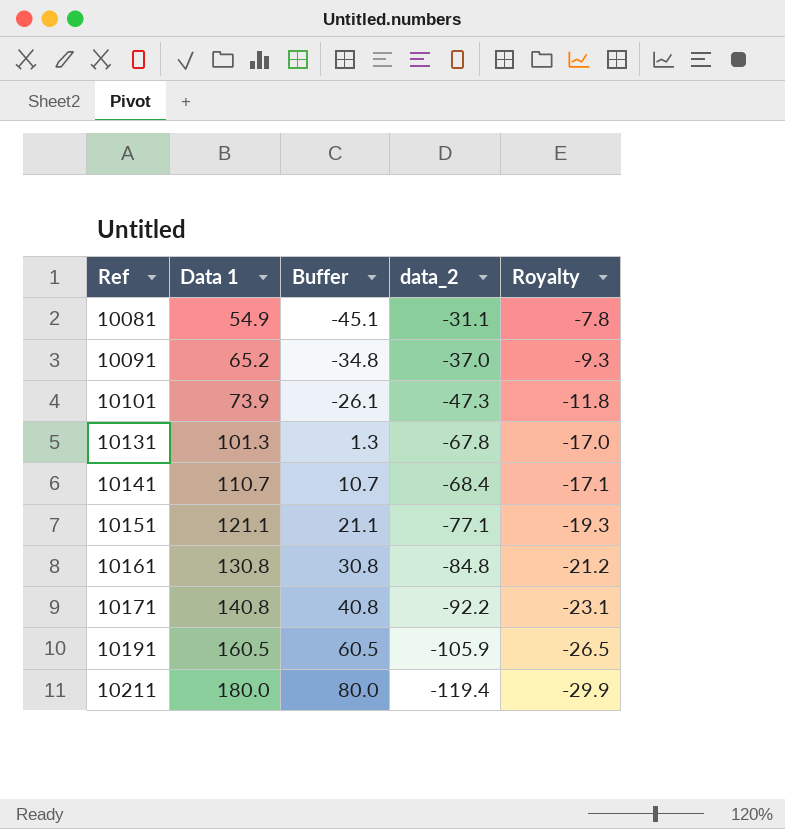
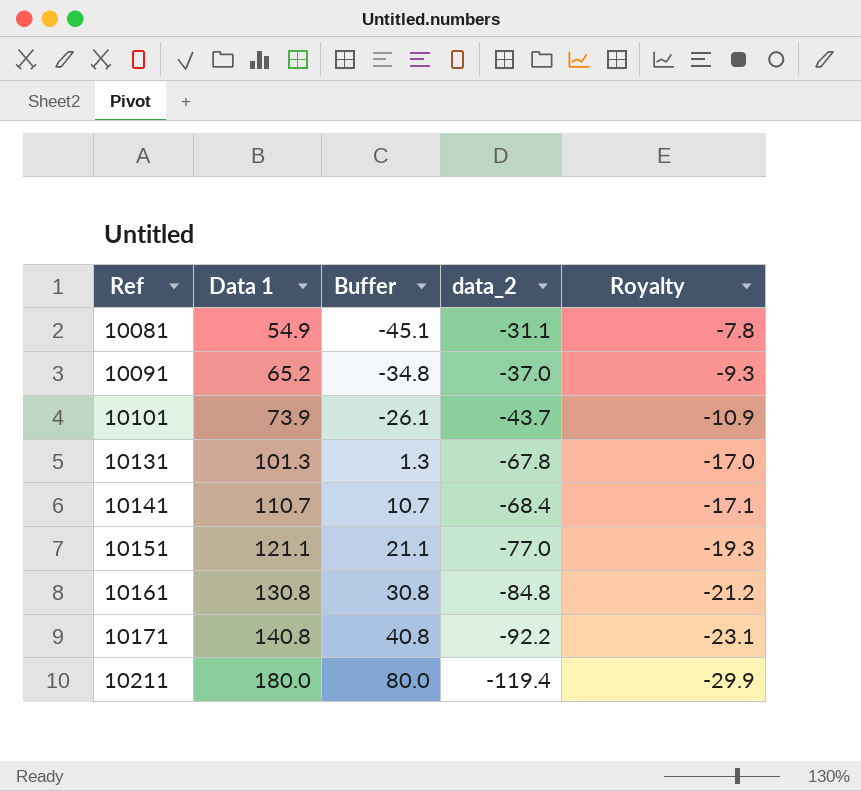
row 10191: 160.5 | 60.5 | -105.9 | -26.5 -> none
10101 | data_2: -47.3 -> -43.7
10101 | Royalty: -11.8 -> -10.9
10151 | data_2: -77.1 -> -77.0

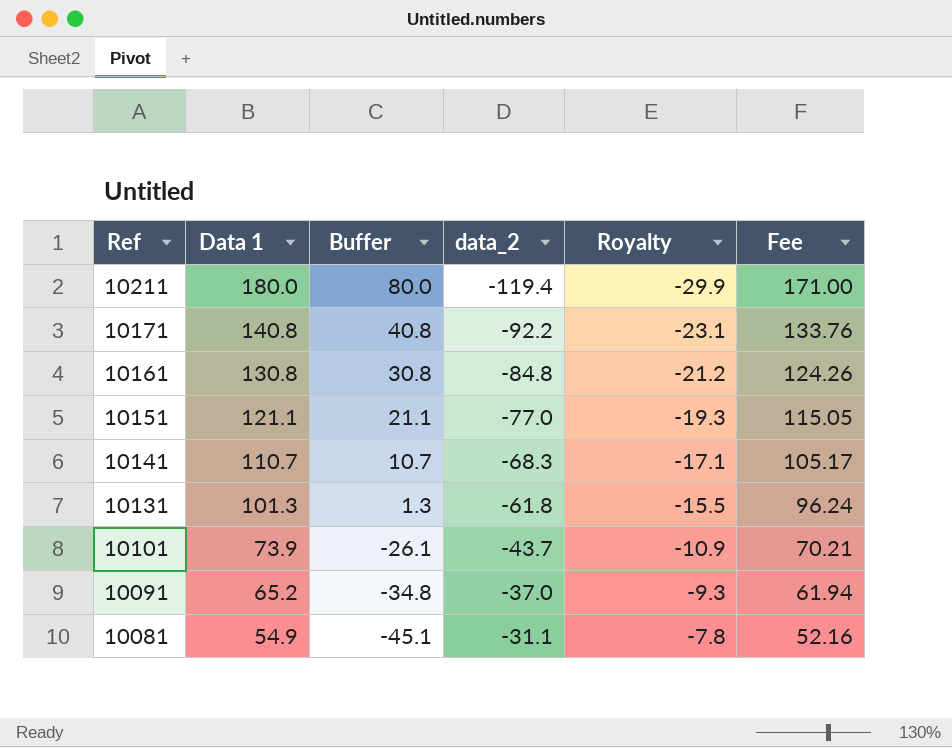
row order: Ref ascending -> Ref descending
column Fee | formula: none -> [Data 1] * 0.95
10141 | data_2: -68.4 -> -68.3
10131 | data_2: -67.8 -> -61.8
10131 | Royalty: -17.0 -> -15.5

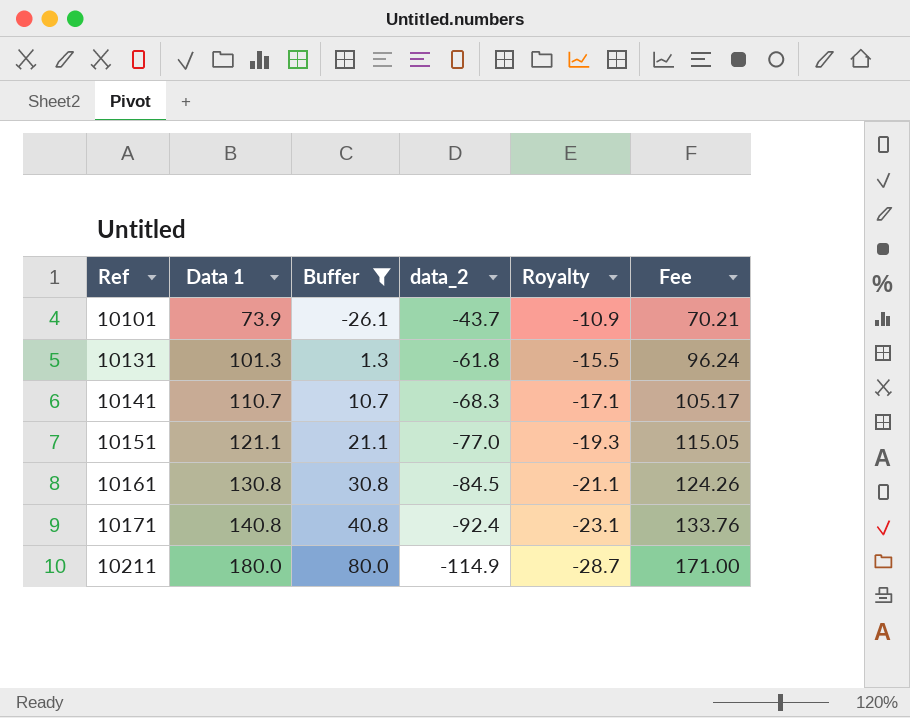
filter: none -> Buffer >= -26.1
row order: Ref descending -> Ref ascending
10161 | data_2: -84.8 -> -84.5
10161 | Royalty: -21.2 -> -21.1
10171 | data_2: -92.2 -> -92.4
10211 | data_2: -119.4 -> -114.9
10211 | Royalty: -29.9 -> -28.7

